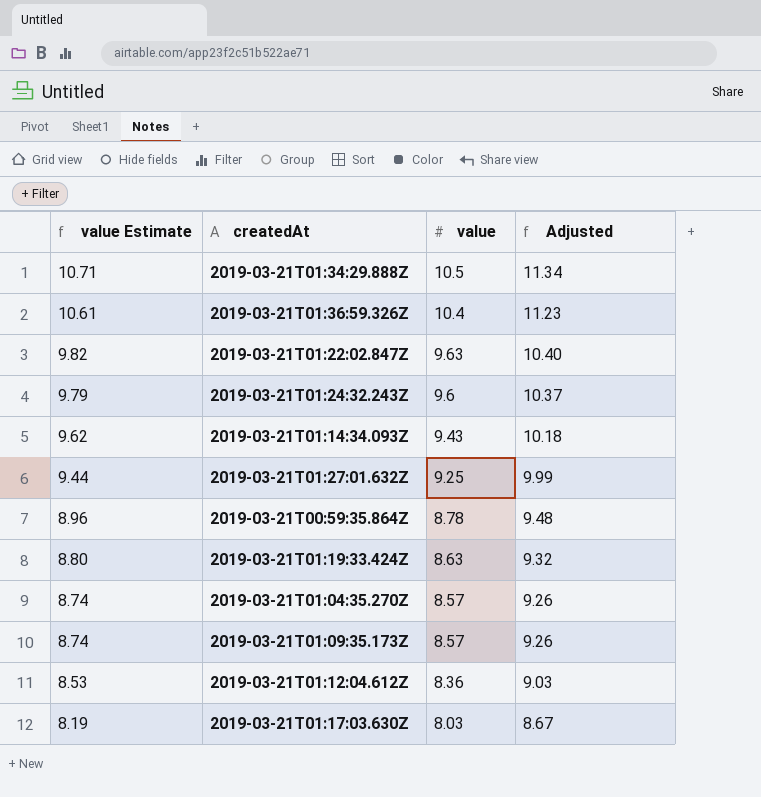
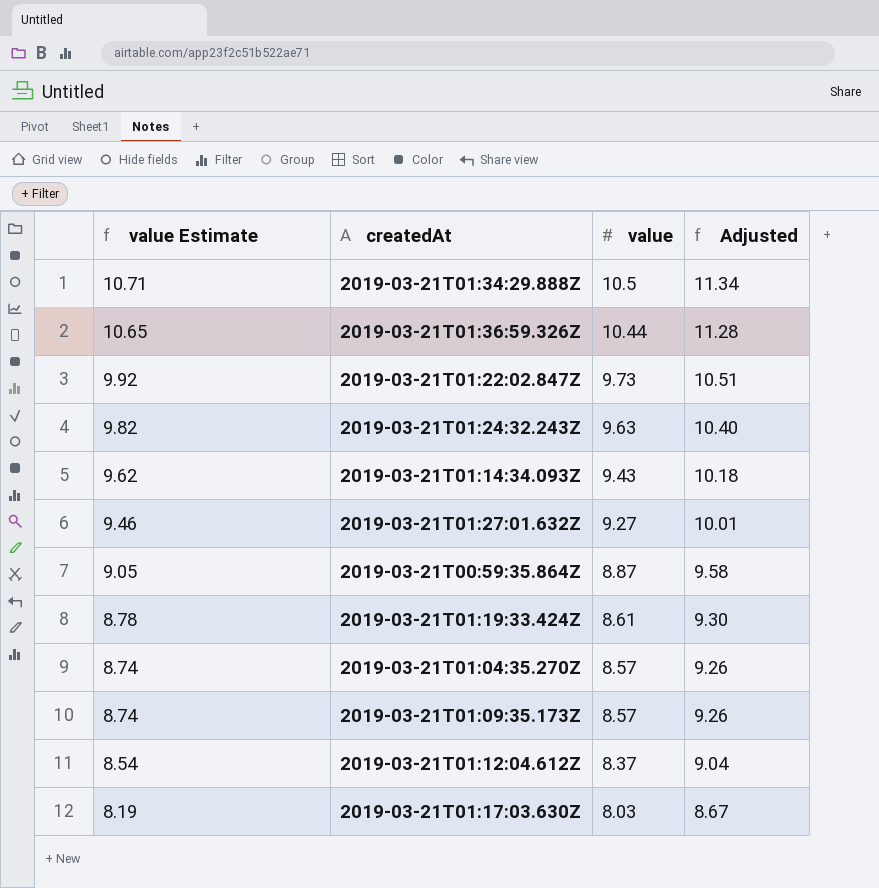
2019-03-21T01:36:59.326Z | value Estimate: 10.61 -> 10.65
2019-03-21T01:36:59.326Z | value: 10.4 -> 10.44
2019-03-21T01:36:59.326Z | Adjusted: 11.23 -> 11.28
2019-03-21T01:22:02.847Z | value Estimate: 9.82 -> 9.92
2019-03-21T01:22:02.847Z | value: 9.63 -> 9.73
2019-03-21T01:22:02.847Z | Adjusted: 10.40 -> 10.51
2019-03-21T01:24:32.243Z | value Estimate: 9.79 -> 9.82
2019-03-21T01:24:32.243Z | value: 9.6 -> 9.63
2019-03-21T01:24:32.243Z | Adjusted: 10.37 -> 10.40
2019-03-21T01:27:01.632Z | value Estimate: 9.44 -> 9.46
2019-03-21T01:27:01.632Z | value: 9.25 -> 9.27
2019-03-21T01:27:01.632Z | Adjusted: 9.99 -> 10.01
2019-03-21T00:59:35.864Z | value Estimate: 8.96 -> 9.05
2019-03-21T00:59:35.864Z | value: 8.78 -> 8.87
2019-03-21T00:59:35.864Z | Adjusted: 9.48 -> 9.58
2019-03-21T01:19:33.424Z | value Estimate: 8.80 -> 8.78
2019-03-21T01:19:33.424Z | value: 8.63 -> 8.61
2019-03-21T01:19:33.424Z | Adjusted: 9.32 -> 9.30
2019-03-21T01:12:04.612Z | value Estimate: 8.53 -> 8.54
2019-03-21T01:12:04.612Z | value: 8.36 -> 8.37
2019-03-21T01:12:04.612Z | Adjusted: 9.03 -> 9.04

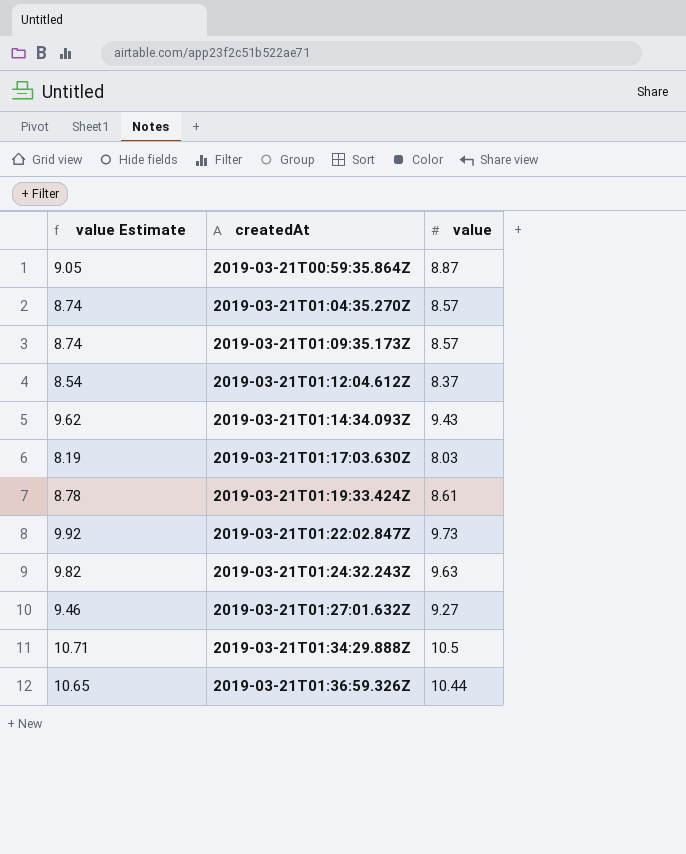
row order: value Estimate descending -> createdAt ascending
column Adjusted | formula: [value] * 1.08 -> none

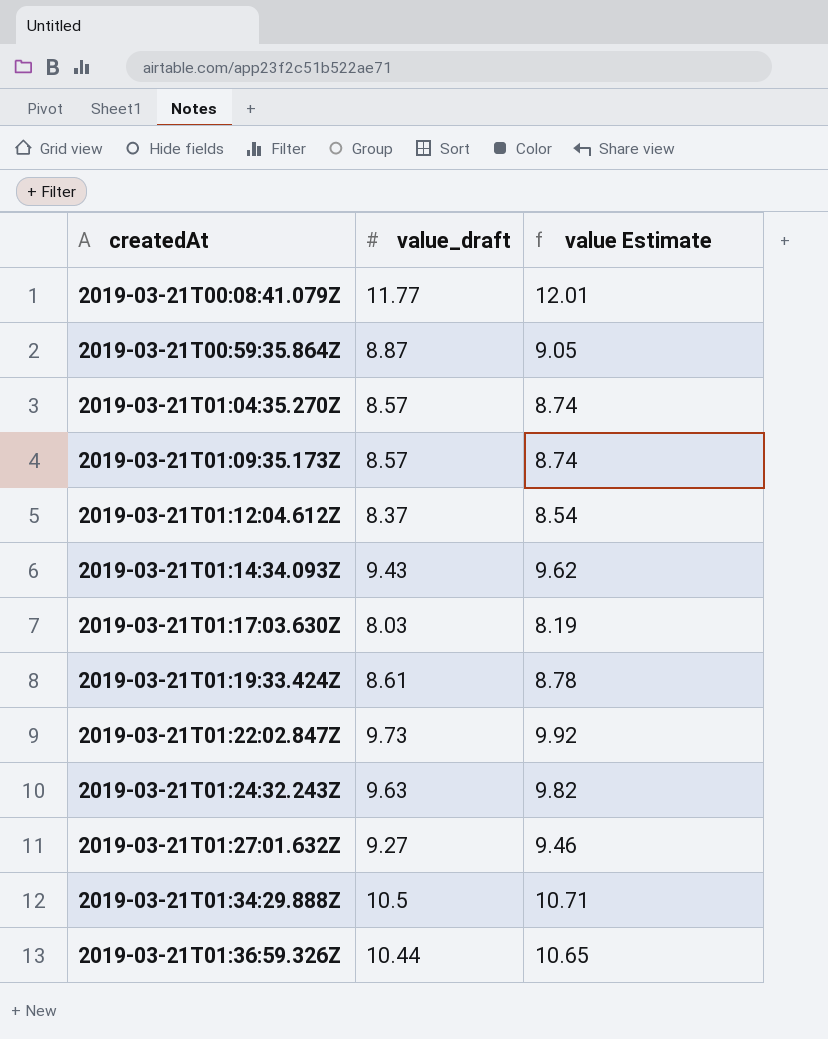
column name: value -> value_draft
column value Estimate | position: 1 -> 3
row 2019-03-21T00:08:41.079Z: none -> 11.77 | 12.01

